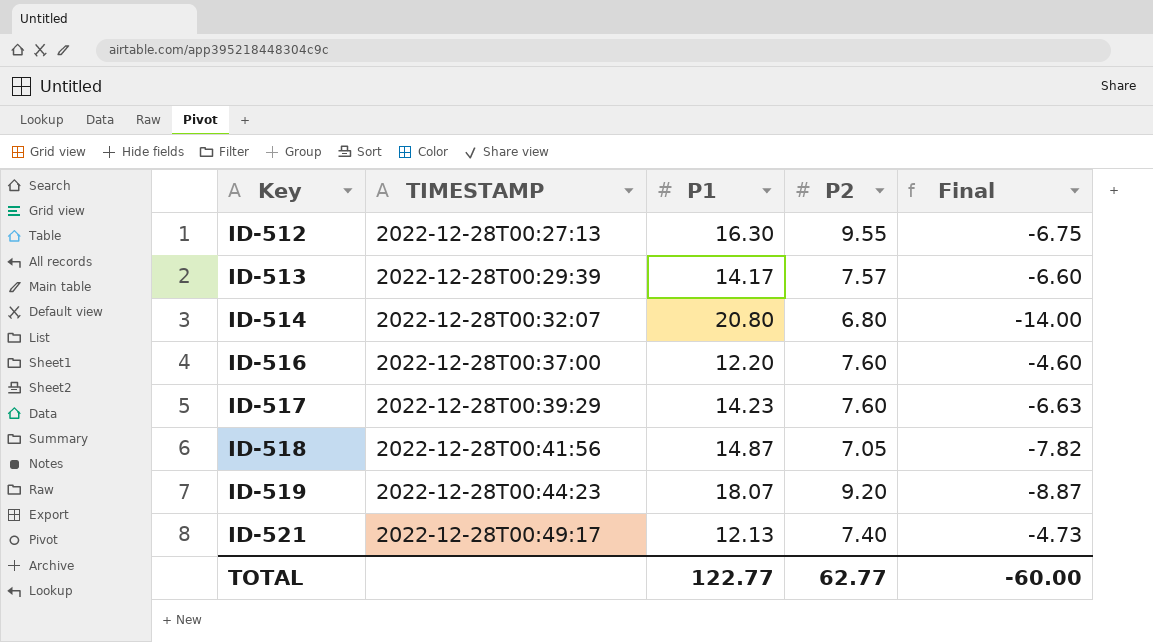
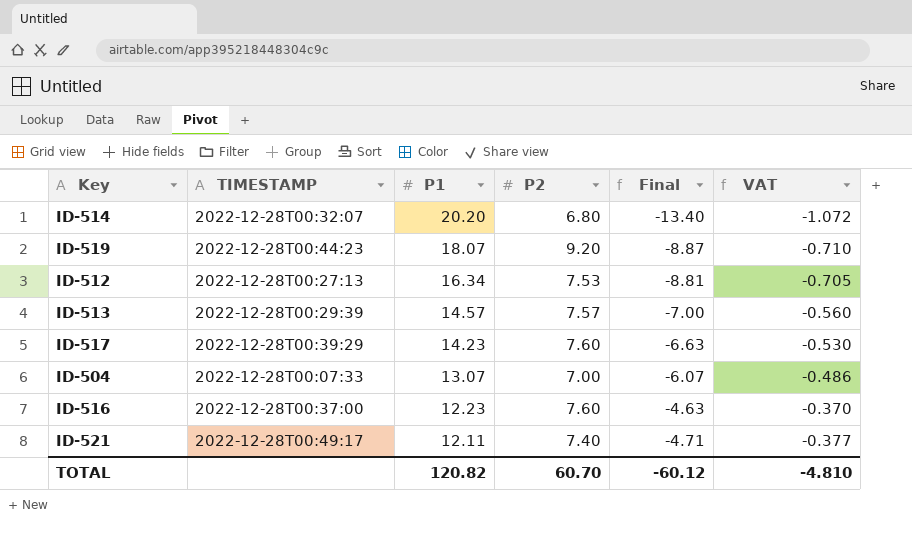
row order: Key ascending -> P1 descending
column VAT | formula: none -> [Final] * 0.08
row ID-518: 2022-12-28T00:41:56 | 14.87 | 7.05 | -7.82 -> none
ID-514 | P1: 20.80 -> 20.20
ID-514 | Final: -14.00 -> -13.40
ID-512 | P1: 16.30 -> 16.34
ID-512 | P2: 9.55 -> 7.53
ID-512 | Final: -6.75 -> -8.81
ID-513 | P1: 14.17 -> 14.57
ID-513 | Final: -6.60 -> -7.00
row ID-504: none -> 2022-12-28T00:07:33 | 13.07 | 7.00 | -6.07 | -0.486
ID-516 | P1: 12.20 -> 12.23
ID-516 | Final: -4.60 -> -4.63
ID-521 | P1: 12.13 -> 12.11
ID-521 | Final: -4.73 -> -4.71
TOTAL | P1: 122.77 -> 120.82
TOTAL | P2: 62.77 -> 60.70
TOTAL | Final: -60.00 -> -60.12

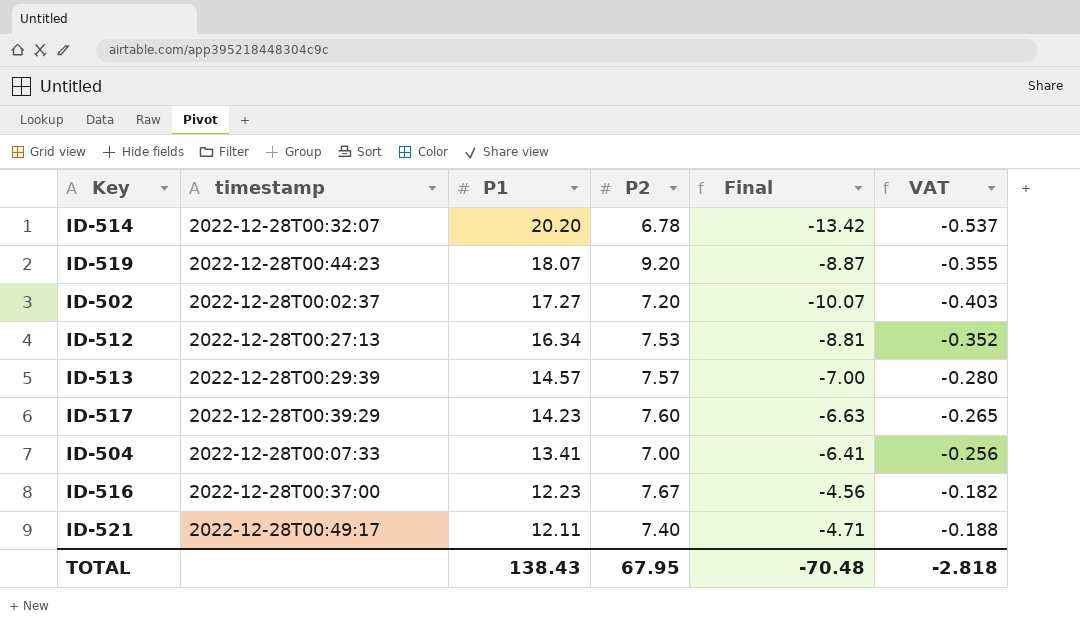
column name: TIMESTAMP -> timestamp
column VAT | formula: [Final] * 0.08 -> [Final] * 0.04
ID-514 | P2: 6.80 -> 6.78
ID-514 | Final: -13.40 -> -13.42
row ID-502: none -> 2022-12-28T00:02:37 | 17.27 | 7.20 | -10.07 | -0.403
ID-504 | P1: 13.07 -> 13.41
ID-504 | Final: -6.07 -> -6.41
ID-516 | P2: 7.60 -> 7.67
ID-516 | Final: -4.63 -> -4.56
TOTAL | P1: 120.82 -> 138.43
TOTAL | P2: 60.70 -> 67.95
TOTAL | Final: -60.12 -> -70.48
TOTAL | VAT: -4.810 -> -2.818

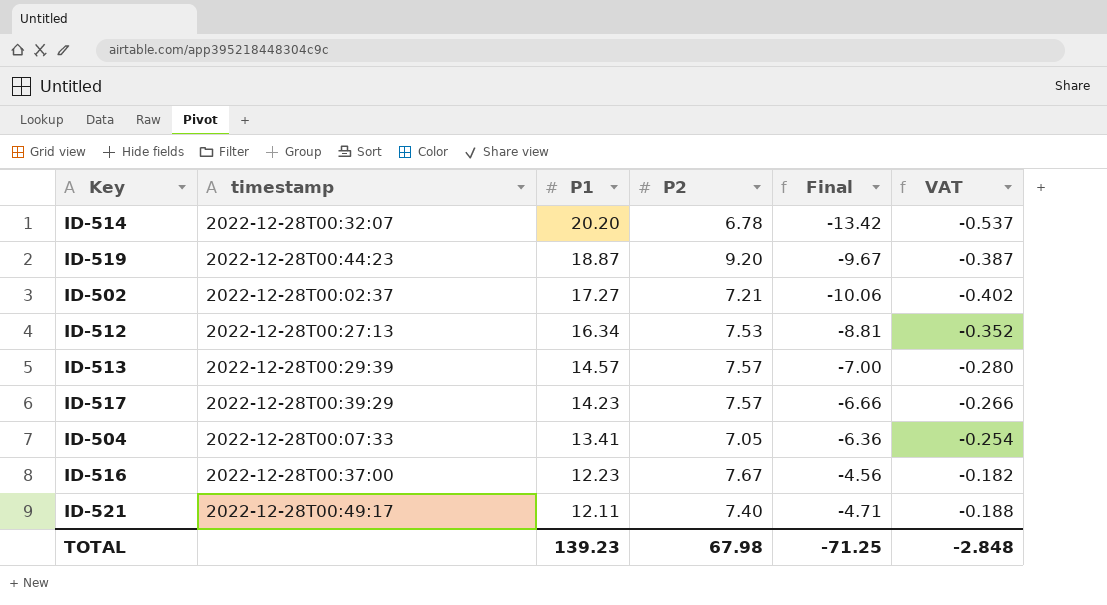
ID-519 | P1: 18.07 -> 18.87
ID-519 | Final: -8.87 -> -9.67
ID-519 | VAT: -0.355 -> -0.387
ID-502 | P2: 7.20 -> 7.21
ID-502 | Final: -10.07 -> -10.06
ID-502 | VAT: -0.403 -> -0.402
ID-517 | P2: 7.60 -> 7.57
ID-517 | Final: -6.63 -> -6.66
ID-517 | VAT: -0.265 -> -0.266
ID-504 | P2: 7.00 -> 7.05
ID-504 | Final: -6.41 -> -6.36
ID-504 | VAT: -0.256 -> -0.254
TOTAL | P1: 138.43 -> 139.23
TOTAL | P2: 67.95 -> 67.98
TOTAL | Final: -70.48 -> -71.25
TOTAL | VAT: -2.818 -> -2.848

